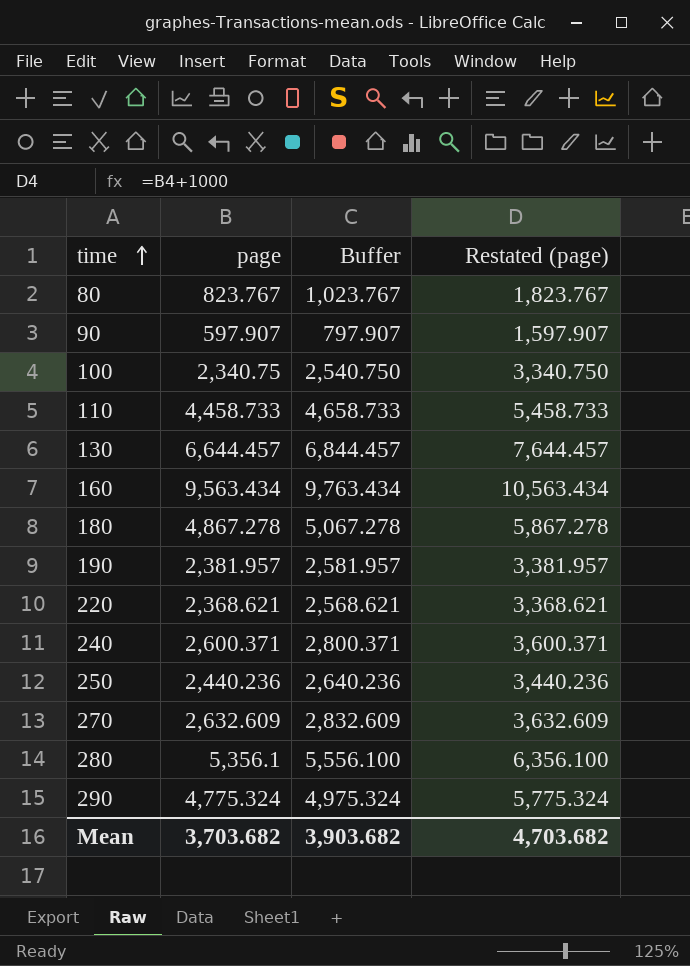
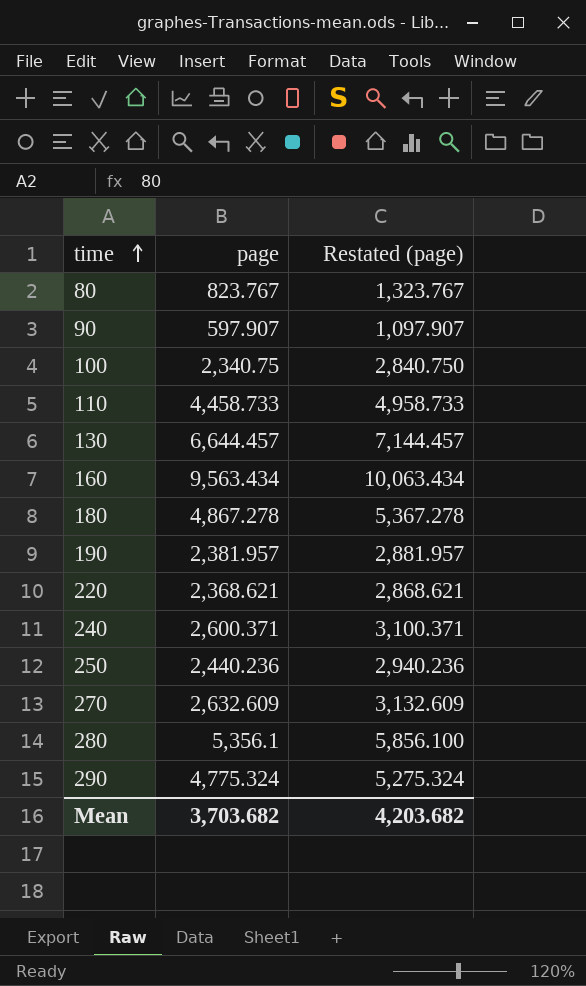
column Buffer | formula: [page] + 200 -> none
column Restated (page) | formula: [page] + 1000 -> [page] + 500
Mean | Restated (page): 4,703.682 -> 4,203.682

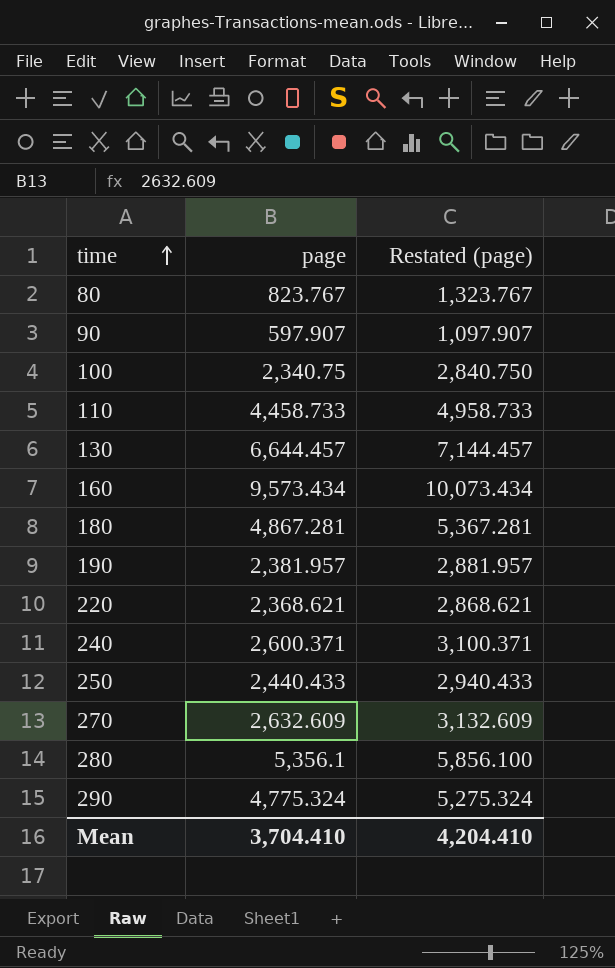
160 | page: 9,563.434 -> 9,573.434
160 | Restated (page): 10,063.434 -> 10,073.434
180 | page: 4,867.278 -> 4,867.281
180 | Restated (page): 5,367.278 -> 5,367.281
250 | page: 2,440.236 -> 2,440.433
250 | Restated (page): 2,940.236 -> 2,940.433
Mean | page: 3,703.682 -> 3,704.410
Mean | Restated (page): 4,203.682 -> 4,204.410

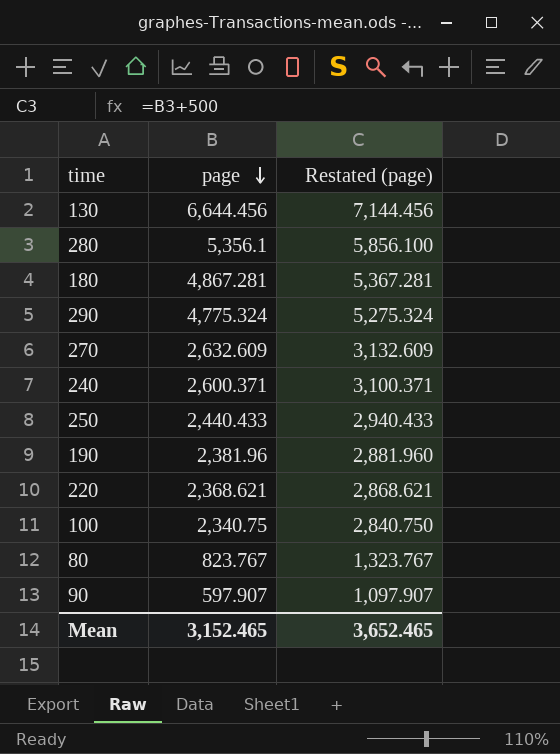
row order: time ascending -> page descending
row 110: 4,458.733 | 4,958.733 -> none
row 160: 9,573.434 | 10,073.434 -> none
130 | page: 6,644.457 -> 6,644.456
130 | Restated (page): 7,144.457 -> 7,144.456
190 | page: 2,381.957 -> 2,381.96
190 | Restated (page): 2,881.957 -> 2,881.960
Mean | page: 3,704.410 -> 3,152.465
Mean | Restated (page): 4,204.410 -> 3,652.465

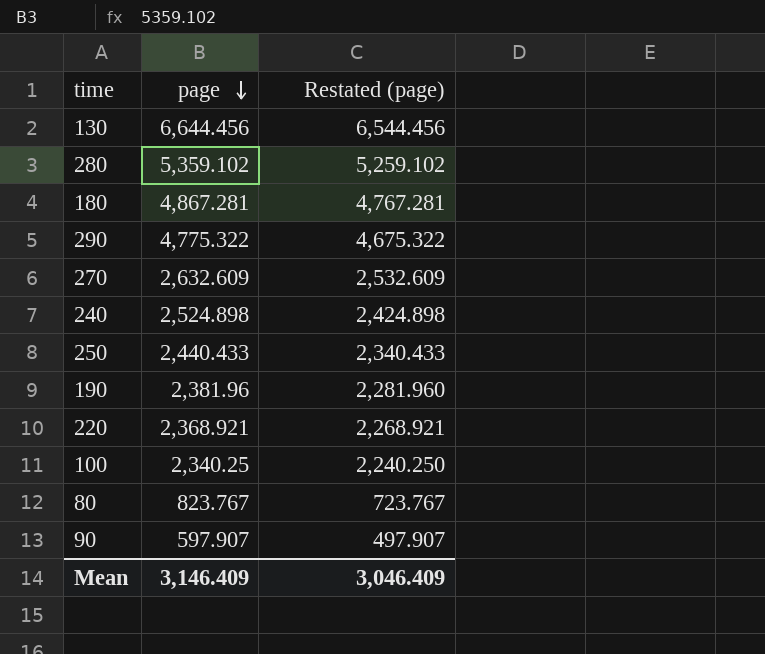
column Restated (page) | formula: [page] + 500 -> [page] - 100
280 | page: 5,356.1 -> 5,359.102
290 | page: 4,775.324 -> 4,775.322
240 | page: 2,600.371 -> 2,524.898
220 | page: 2,368.621 -> 2,368.921
100 | page: 2,340.75 -> 2,340.25
Mean | page: 3,152.465 -> 3,146.409
Mean | Restated (page): 3,652.465 -> 3,046.409

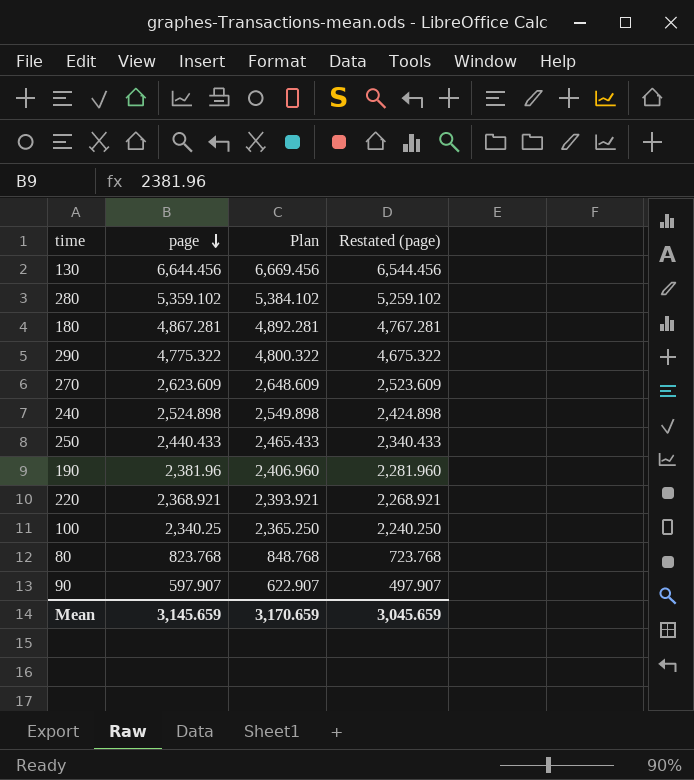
column Plan | formula: none -> [page] + 25
270 | page: 2,632.609 -> 2,623.609
270 | Restated (page): 2,532.609 -> 2,523.609
80 | page: 823.767 -> 823.768
80 | Restated (page): 723.767 -> 723.768
Mean | page: 3,146.409 -> 3,145.659
Mean | Restated (page): 3,046.409 -> 3,045.659

